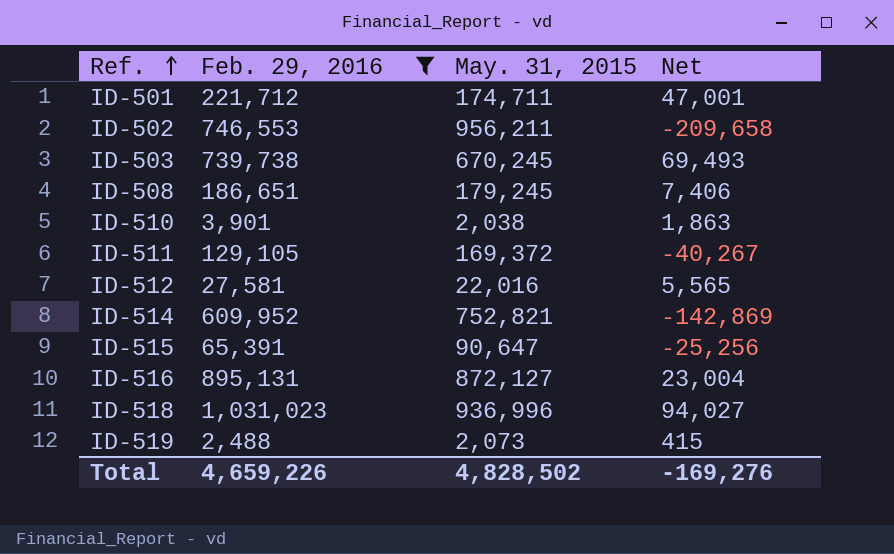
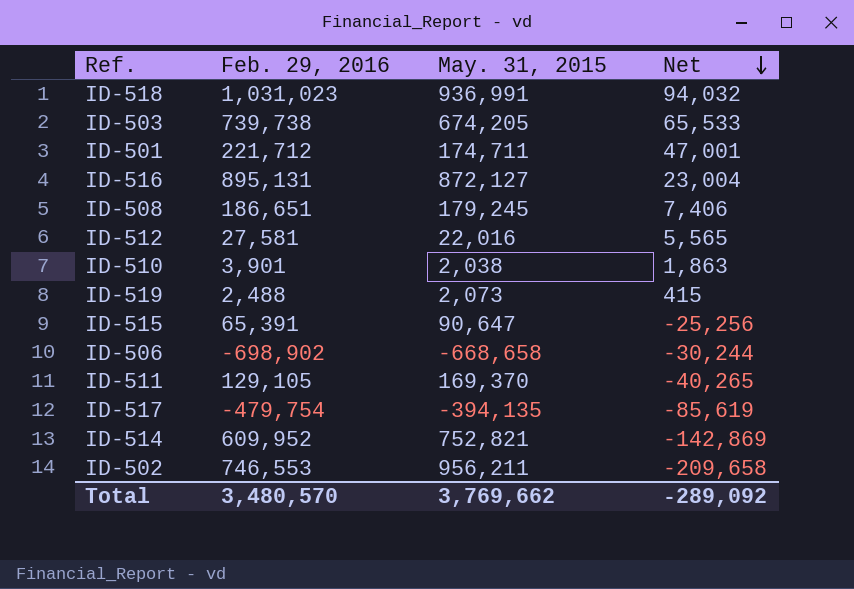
filter: Feb. 29, 2016 >= 2,488 -> none
row order: Ref. ascending -> Net descending
ID-518 | May. 31, 2015: 936,996 -> 936,991
ID-518 | Net: 94,027 -> 94,032
ID-503 | May. 31, 2015: 670,245 -> 674,205
ID-503 | Net: 69,493 -> 65,533
ID-511 | May. 31, 2015: 169,372 -> 169,370
ID-511 | Net: -40,267 -> -40,265
Total | Feb. 29, 2016: 4,659,226 -> 3,480,570
Total | May. 31, 2015: 4,828,502 -> 3,769,662
Total | Net: -169,276 -> -289,092

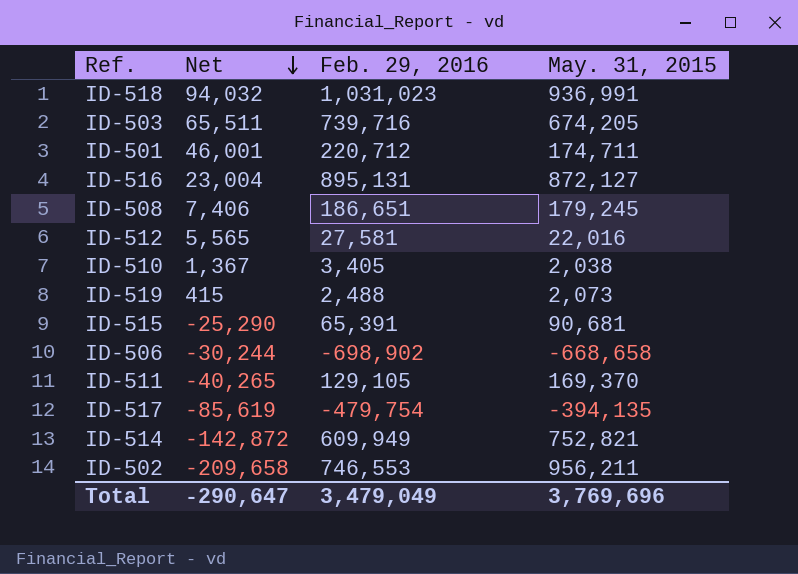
column Net | position: 4 -> 2
ID-503 | Net: 65,533 -> 65,511
ID-503 | Feb. 29, 2016: 739,738 -> 739,716
ID-501 | Net: 47,001 -> 46,001
ID-501 | Feb. 29, 2016: 221,712 -> 220,712
ID-510 | Net: 1,863 -> 1,367
ID-510 | Feb. 29, 2016: 3,901 -> 3,405
ID-515 | Net: -25,256 -> -25,290
ID-515 | May. 31, 2015: 90,647 -> 90,681
ID-514 | Net: -142,869 -> -142,872
ID-514 | Feb. 29, 2016: 609,952 -> 609,949
Total | Net: -289,092 -> -290,647
Total | Feb. 29, 2016: 3,480,570 -> 3,479,049
Total | May. 31, 2015: 3,769,662 -> 3,769,696

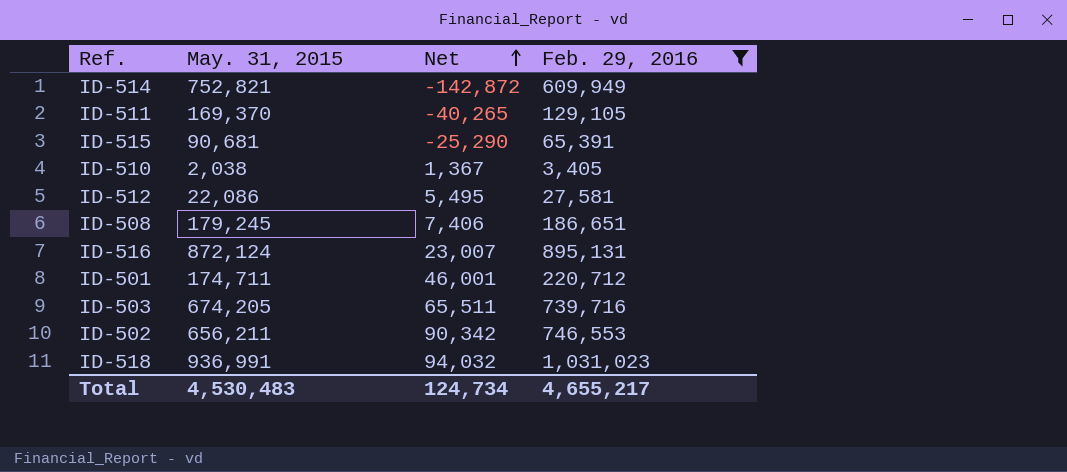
filter: none -> Feb. 29, 2016 >= 3,405
row order: Net descending -> Net ascending
column May. 31, 2015 | position: 4 -> 2
ID-512 | May. 31, 2015: 22,016 -> 22,086
ID-512 | Net: 5,565 -> 5,495
ID-516 | May. 31, 2015: 872,127 -> 872,124
ID-516 | Net: 23,004 -> 23,007
ID-502 | May. 31, 2015: 956,211 -> 656,211
ID-502 | Net: -209,658 -> 90,342
Total | May. 31, 2015: 3,769,696 -> 4,530,483
Total | Net: -290,647 -> 124,734
Total | Feb. 29, 2016: 3,479,049 -> 4,655,217

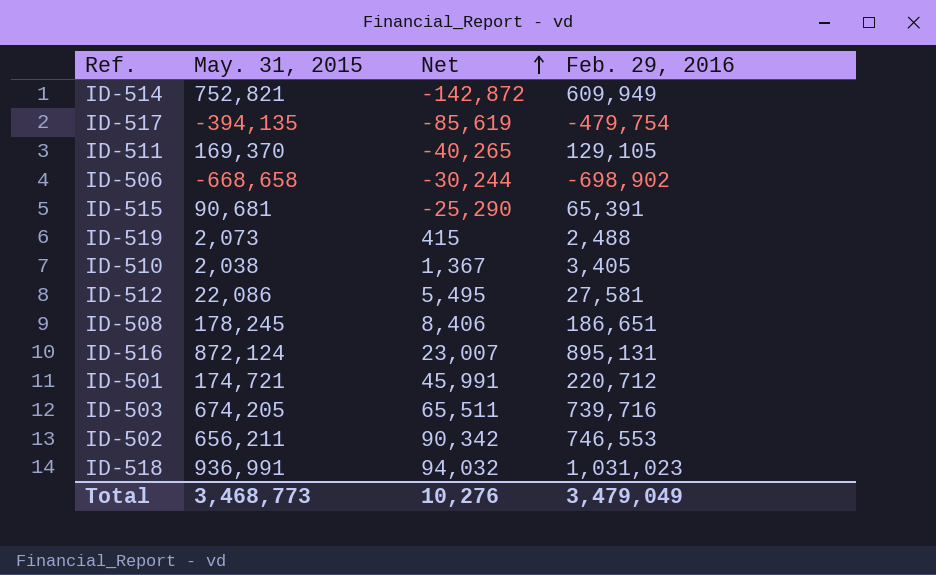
filter: Feb. 29, 2016 >= 3,405 -> none
ID-508 | May. 31, 2015: 179,245 -> 178,245
ID-508 | Net: 7,406 -> 8,406
ID-501 | May. 31, 2015: 174,711 -> 174,721
ID-501 | Net: 46,001 -> 45,991
Total | May. 31, 2015: 4,530,483 -> 3,468,773
Total | Net: 124,734 -> 10,276
Total | Feb. 29, 2016: 4,655,217 -> 3,479,049

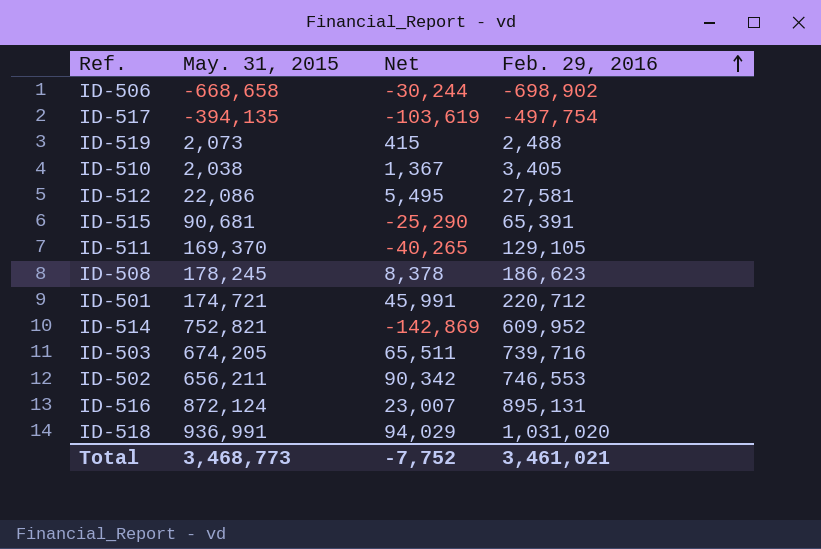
row order: Net ascending -> Feb. 29, 2016 ascending
ID-517 | Net: -85,619 -> -103,619
ID-517 | Feb. 29, 2016: -479,754 -> -497,754
ID-508 | Net: 8,406 -> 8,378
ID-508 | Feb. 29, 2016: 186,651 -> 186,623
ID-514 | Net: -142,872 -> -142,869
ID-514 | Feb. 29, 2016: 609,949 -> 609,952
ID-518 | Net: 94,032 -> 94,029
ID-518 | Feb. 29, 2016: 1,031,023 -> 1,031,020
Total | Net: 10,276 -> -7,752
Total | Feb. 29, 2016: 3,479,049 -> 3,461,021

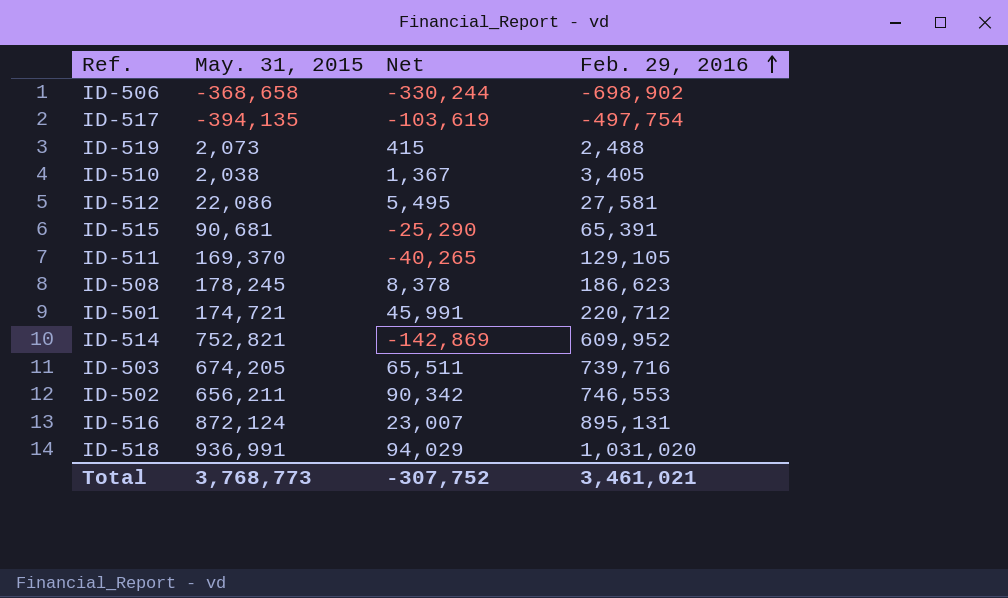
ID-506 | May. 31, 2015: -668,658 -> -368,658
ID-506 | Net: -30,244 -> -330,244
Total | May. 31, 2015: 3,468,773 -> 3,768,773
Total | Net: -7,752 -> -307,752

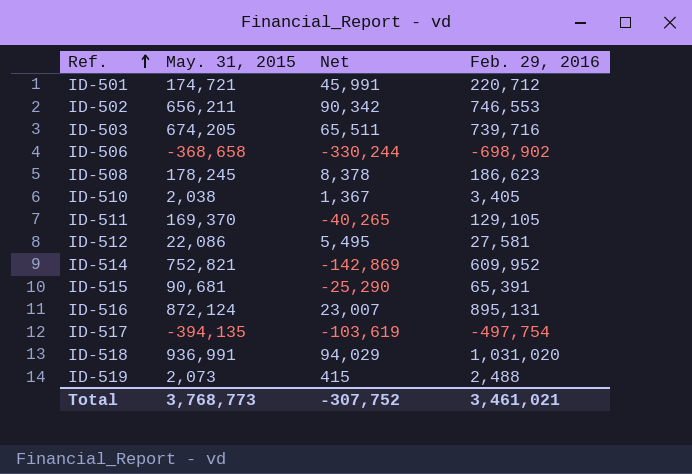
row order: Feb. 29, 2016 ascending -> Ref. ascending

